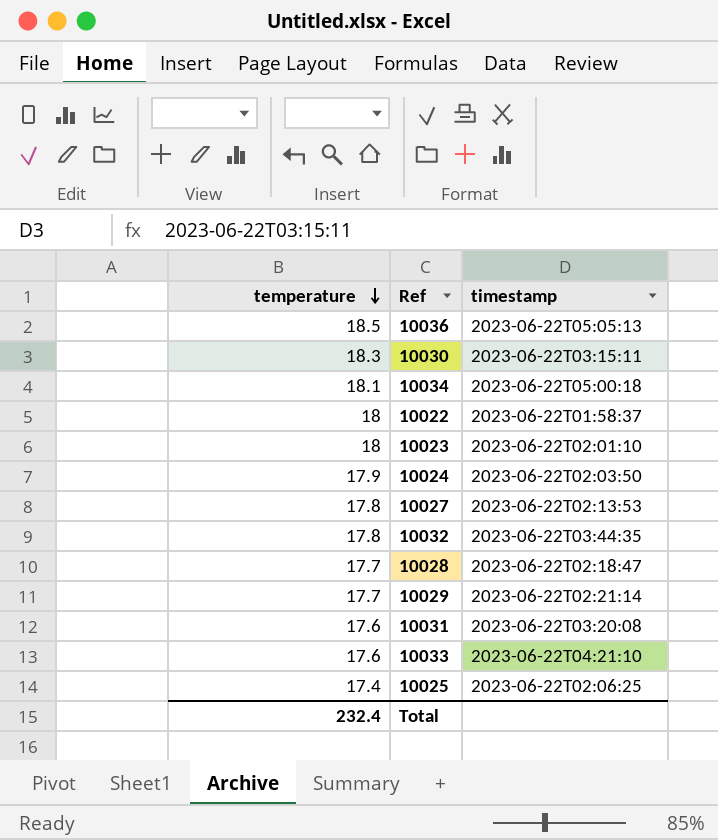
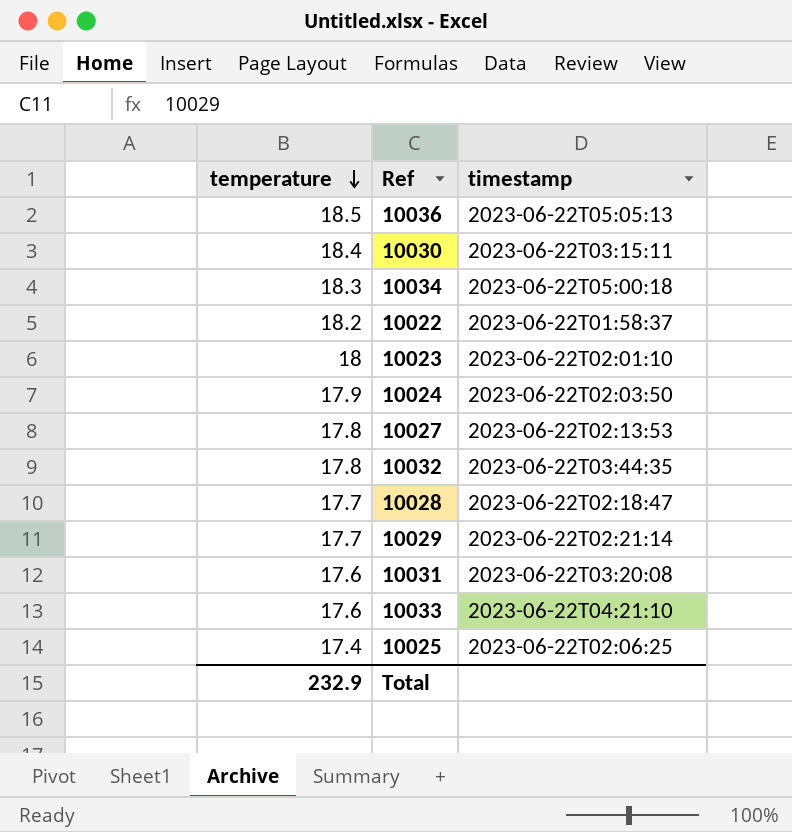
10030 | temperature: 18.3 -> 18.4
10034 | temperature: 18.1 -> 18.3
10022 | temperature: 18 -> 18.2
Total | temperature: 232.4 -> 232.9

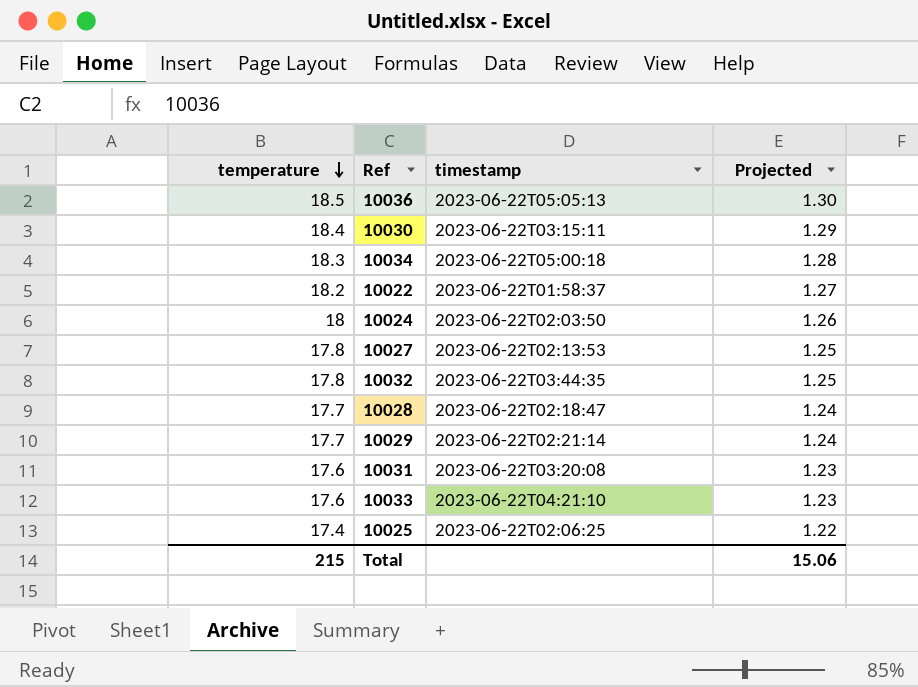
column Projected | formula: none -> [temperature] * 0.07
row 10023: 18 | 2023-06-22T02:01:10 -> none
10024 | temperature: 17.9 -> 18
Total | temperature: 232.9 -> 215

